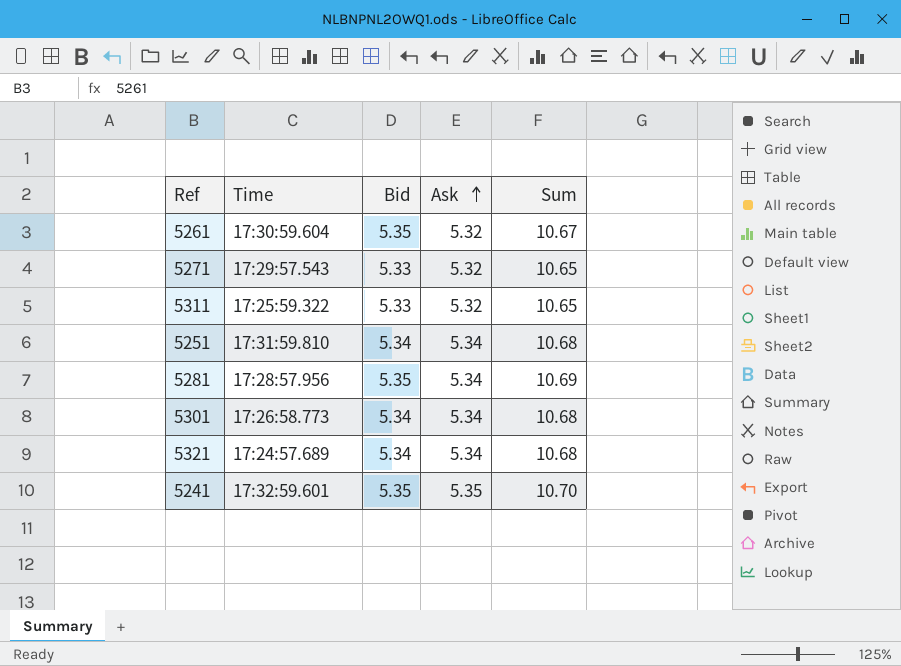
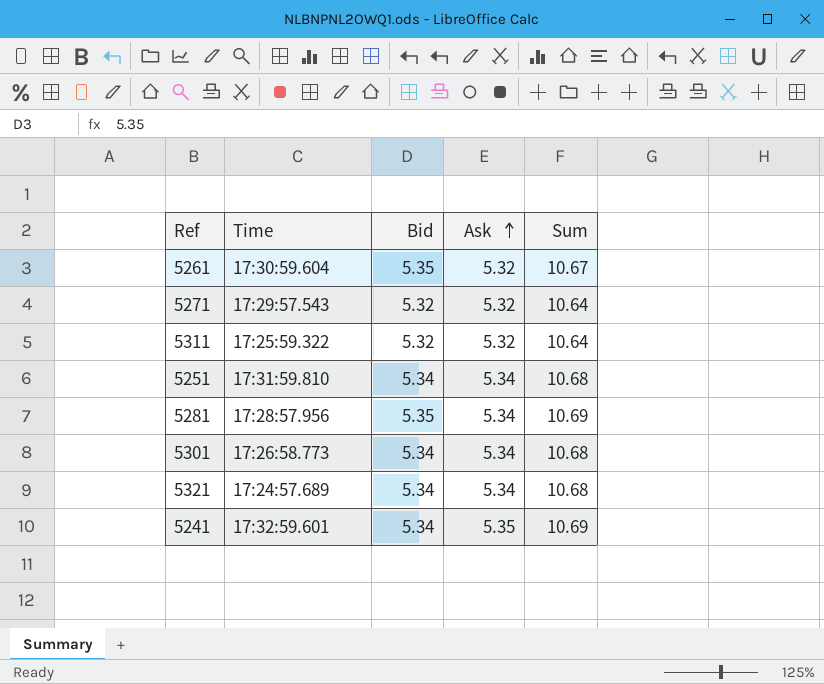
5271 | Bid: 5.33 -> 5.32
5271 | Sum: 10.65 -> 10.64
5311 | Bid: 5.33 -> 5.32
5311 | Sum: 10.65 -> 10.64
5241 | Bid: 5.35 -> 5.34
5241 | Sum: 10.70 -> 10.69

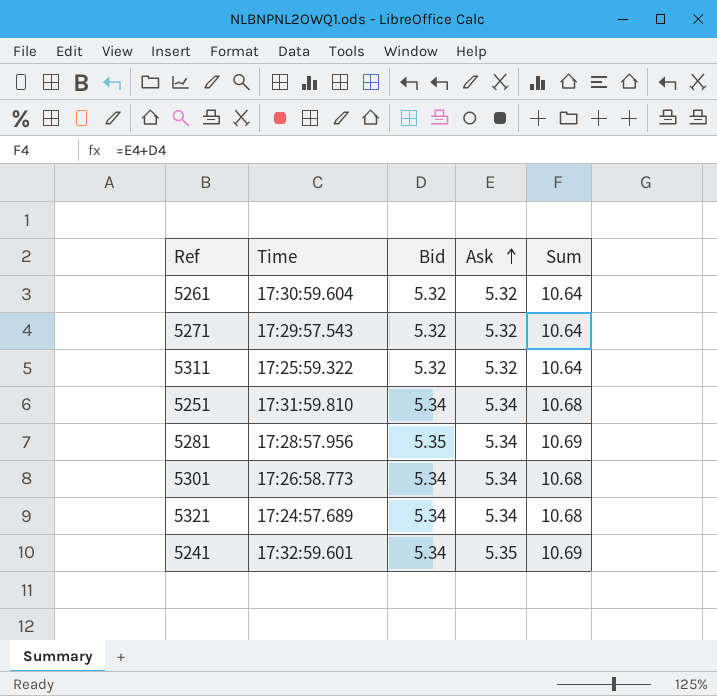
5261 | Bid: 5.35 -> 5.32
5261 | Sum: 10.67 -> 10.64

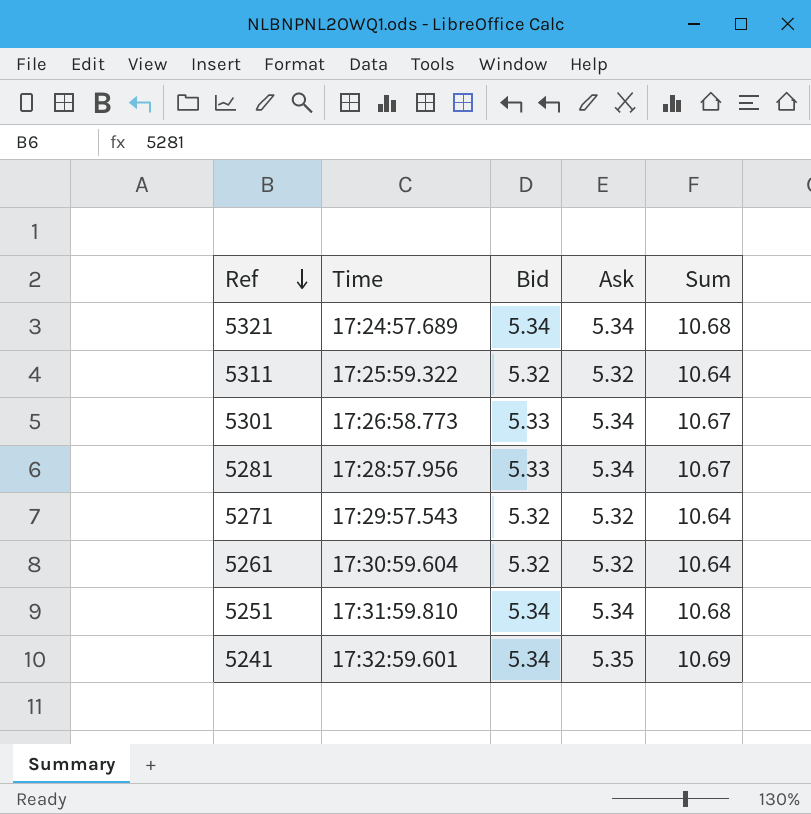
row order: Ask ascending -> Ref descending
5301 | Bid: 5.34 -> 5.33
5301 | Sum: 10.68 -> 10.67
5281 | Bid: 5.35 -> 5.33
5281 | Sum: 10.69 -> 10.67

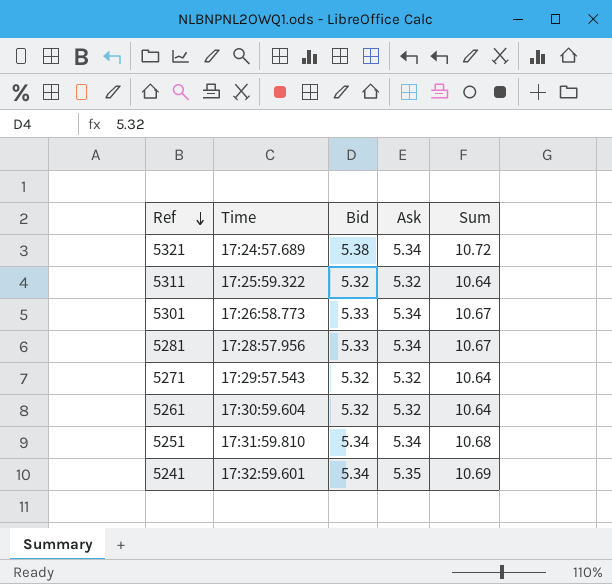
5321 | Bid: 5.34 -> 5.38
5321 | Sum: 10.68 -> 10.72

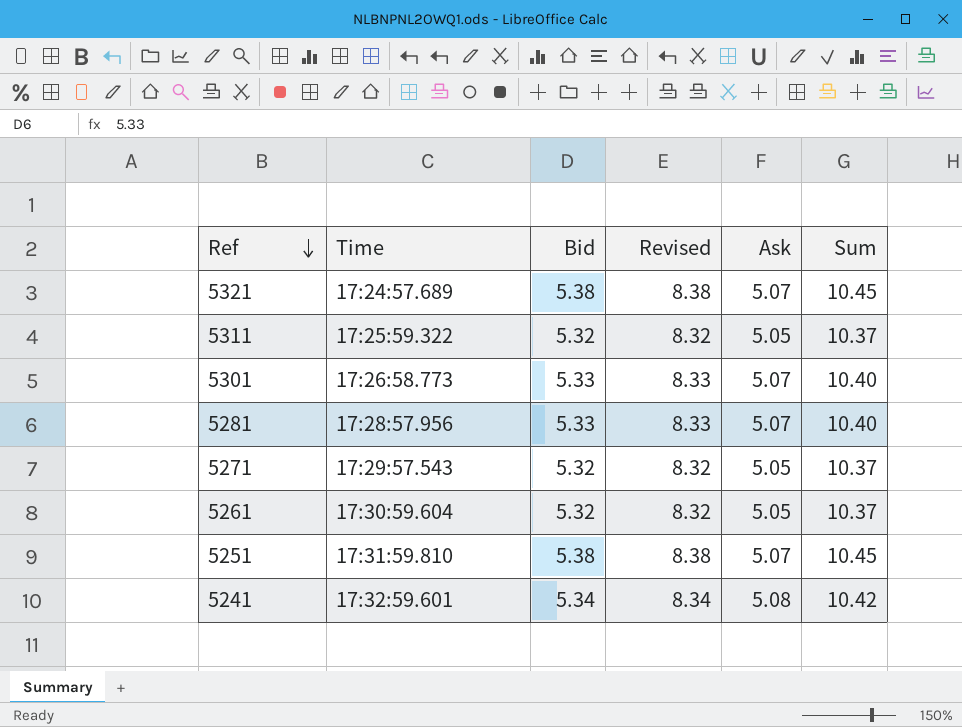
column Revised | formula: none -> [Bid] + 3
5321 | Ask: 5.34 -> 5.07
5321 | Sum: 10.72 -> 10.45
5311 | Ask: 5.32 -> 5.05
5311 | Sum: 10.64 -> 10.37
5301 | Ask: 5.34 -> 5.07
5301 | Sum: 10.67 -> 10.40
5281 | Ask: 5.34 -> 5.07
5281 | Sum: 10.67 -> 10.40
5271 | Ask: 5.32 -> 5.05
5271 | Sum: 10.64 -> 10.37
5261 | Ask: 5.32 -> 5.05
5261 | Sum: 10.64 -> 10.37
5251 | Bid: 5.34 -> 5.38
5251 | Ask: 5.34 -> 5.07
5251 | Sum: 10.68 -> 10.45
5241 | Ask: 5.35 -> 5.08
5241 | Sum: 10.69 -> 10.42

